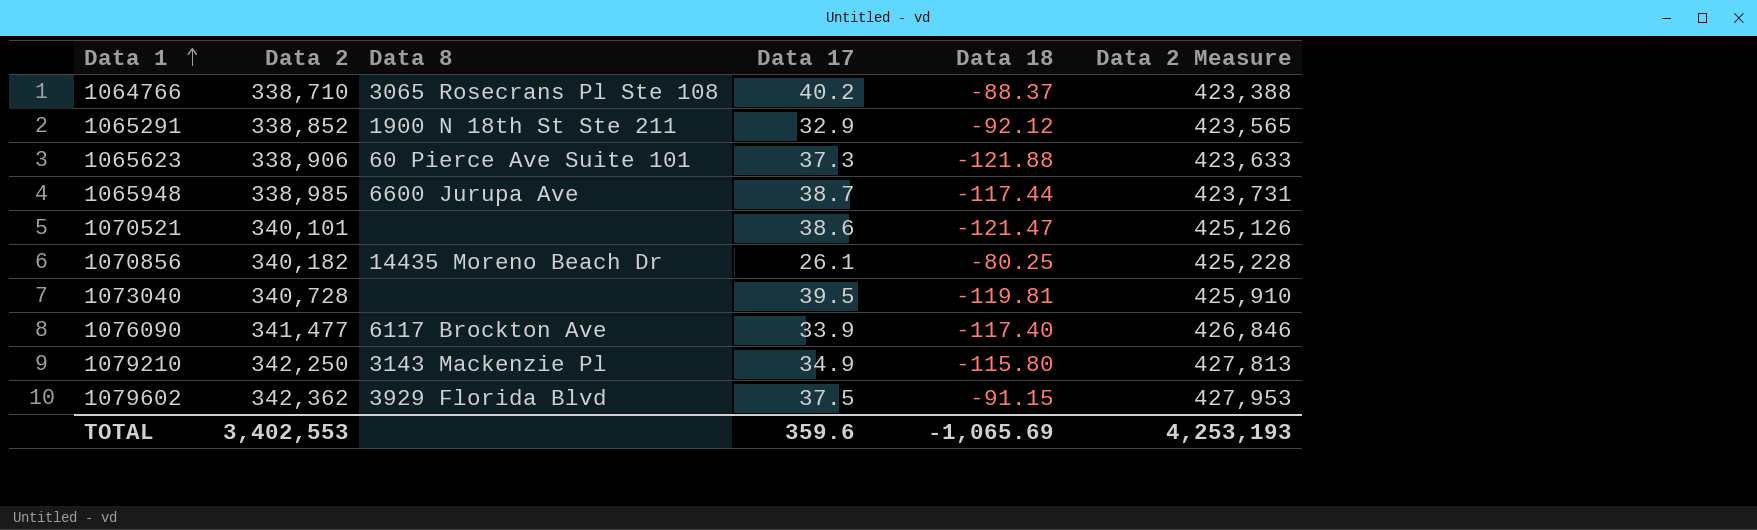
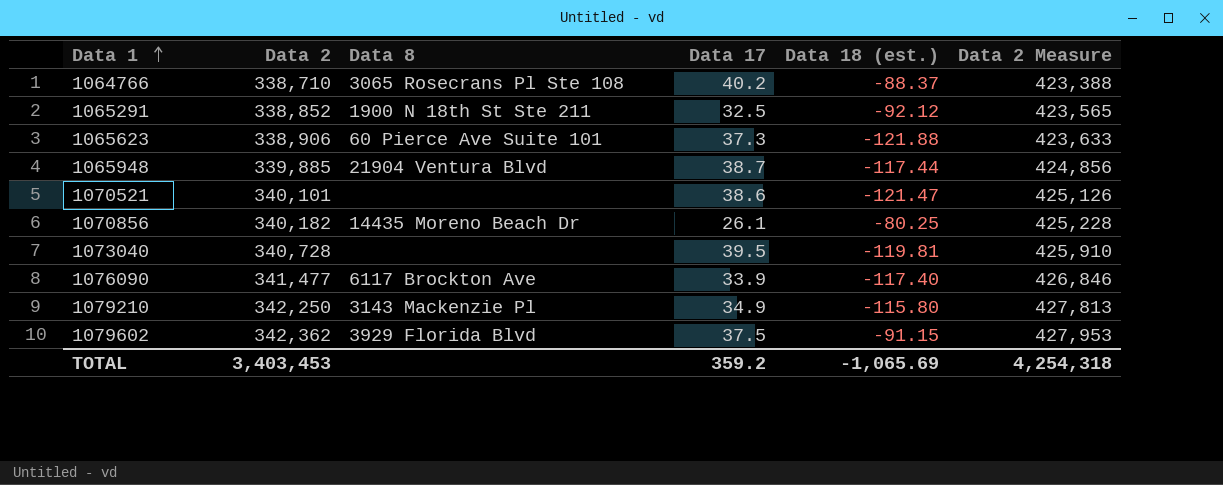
column name: Data 18 -> Data 18 (est.)
1065291 | Data 17: 32.9 -> 32.5
1065948 | Data 2: 338,985 -> 339,885
1065948 | Data 8: 6600 Jurupa Ave -> 21904 Ventura Blvd
1065948 | Data 2 Measure: 423,731 -> 424,856
TOTAL | Data 2: 3,402,553 -> 3,403,453
TOTAL | Data 17: 359.6 -> 359.2
TOTAL | Data 2 Measure: 4,253,193 -> 4,254,318

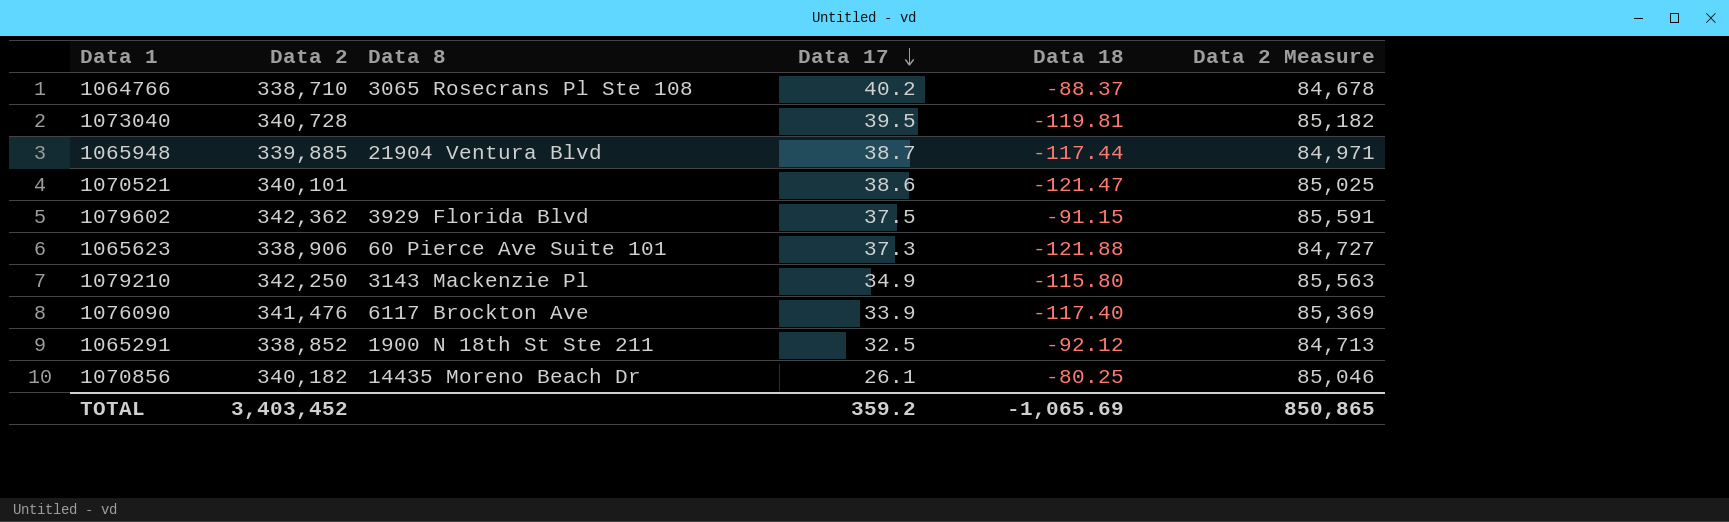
row order: Data 1 ascending -> Data 17 descending
column name: Data 18 (est.) -> Data 18
column Data 2 Measure | formula: [Data 2] * 1.25 -> [Data 2] * 0.25
1076090 | Data 2: 341,477 -> 341,476
TOTAL | Data 2: 3,403,453 -> 3,403,452
TOTAL | Data 2 Measure: 4,254,318 -> 850,865

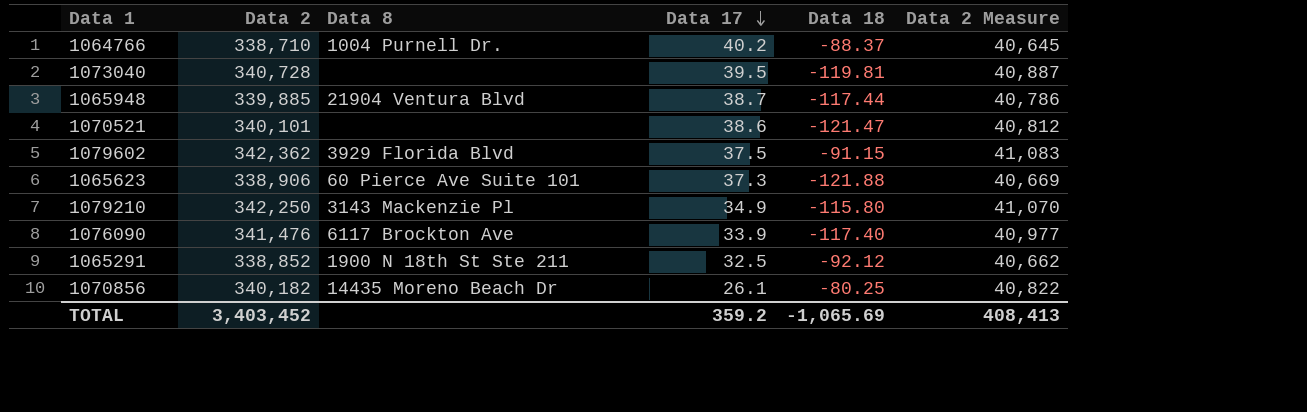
column Data 2 Measure | formula: [Data 2] * 0.25 -> [Data 2] * 0.12
1064766 | Data 8: 3065 Rosecrans Pl Ste 108 -> 1004 Purnell Dr.
TOTAL | Data 2 Measure: 850,865 -> 408,413

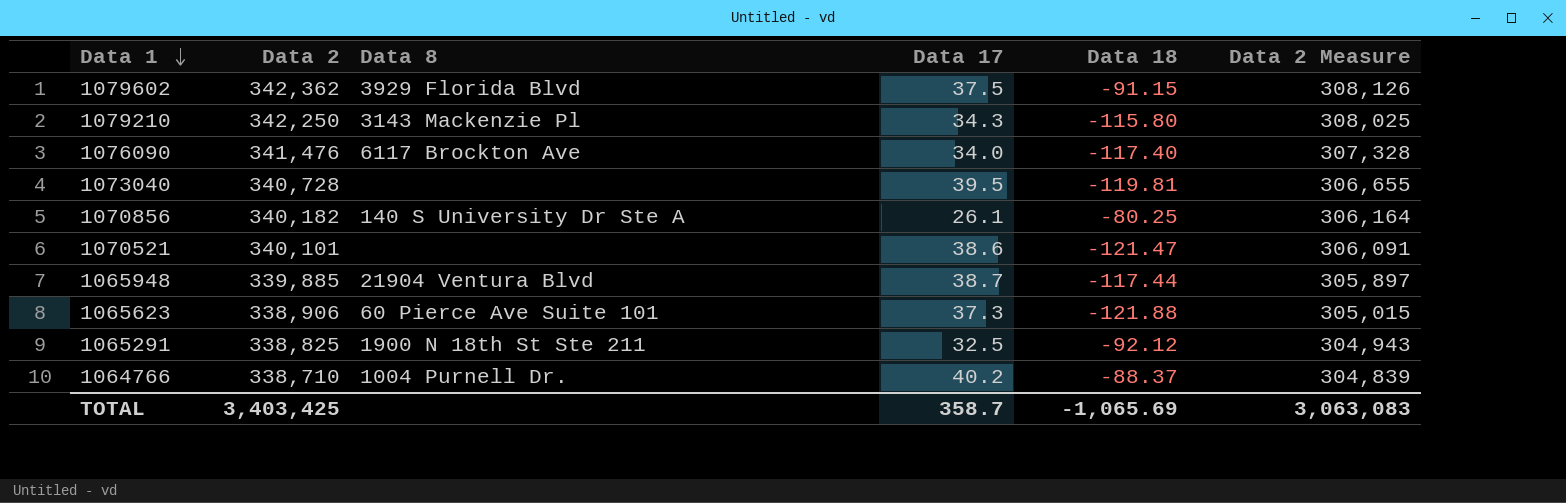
row order: Data 17 descending -> Data 1 descending
column Data 2 Measure | formula: [Data 2] * 0.12 -> [Data 2] * 0.9
1079210 | Data 17: 34.9 -> 34.3
1076090 | Data 17: 33.9 -> 34.0
1070856 | Data 8: 14435 Moreno Beach Dr -> 140 S University Dr Ste A
1065291 | Data 2: 338,852 -> 338,825
TOTAL | Data 2: 3,403,452 -> 3,403,425
TOTAL | Data 17: 359.2 -> 358.7
TOTAL | Data 2 Measure: 408,413 -> 3,063,083

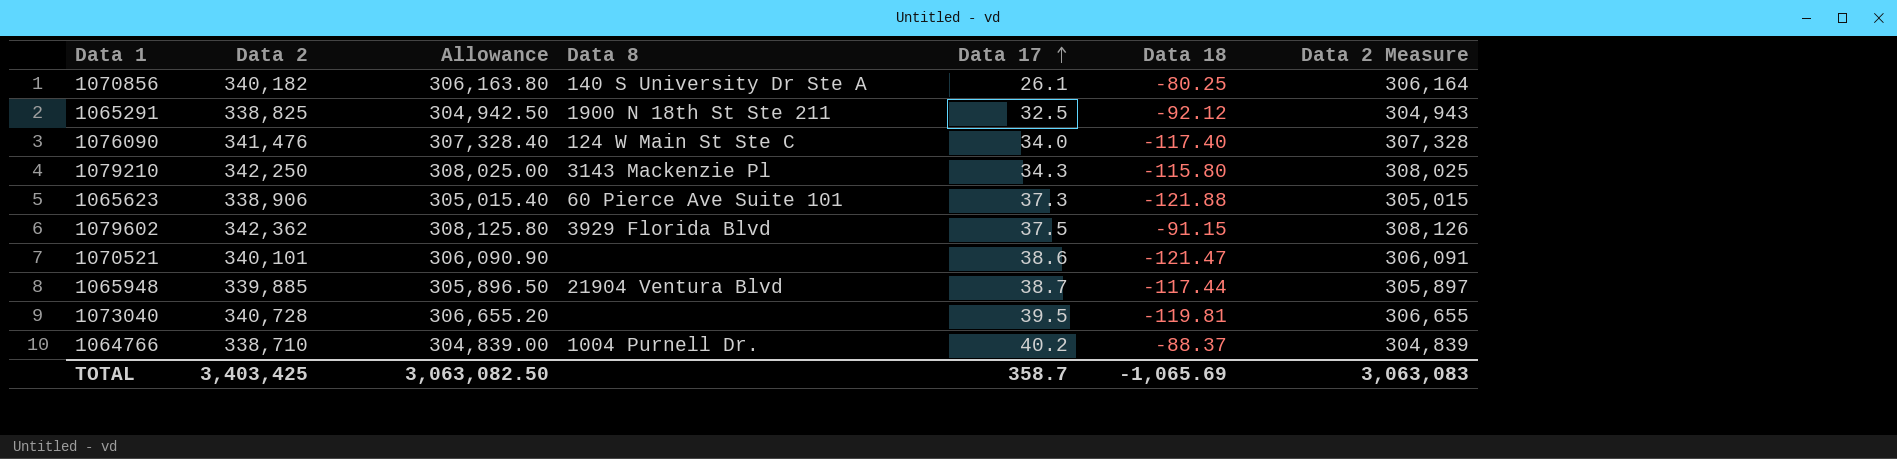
row order: Data 1 descending -> Data 17 ascending
column Allowance | formula: none -> [Data 2] * 0.9
1076090 | Data 8: 6117 Brockton Ave -> 124 W Main St Ste C

